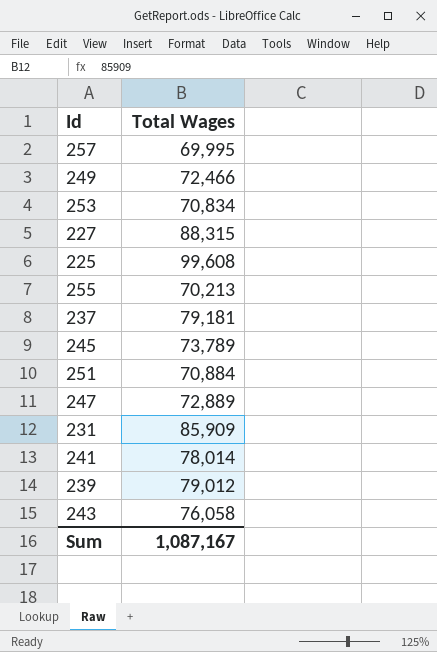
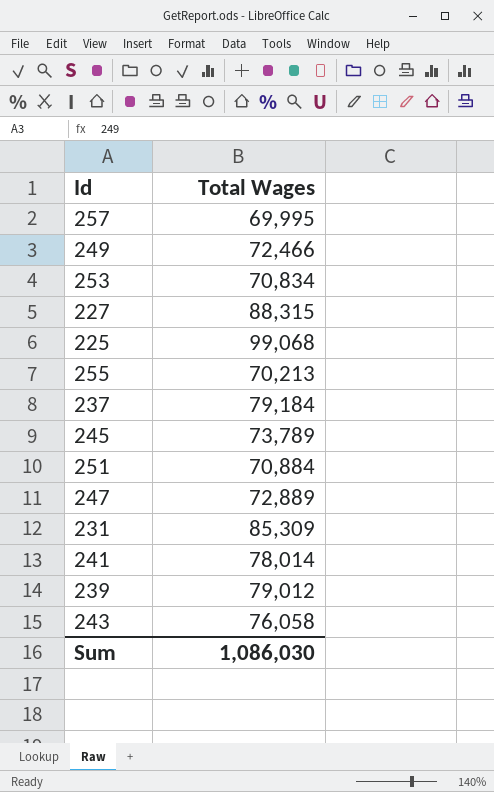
225 | Total Wages: 99,608 -> 99,068
237 | Total Wages: 79,181 -> 79,184
231 | Total Wages: 85,909 -> 85,309
Sum | Total Wages: 1,087,167 -> 1,086,030

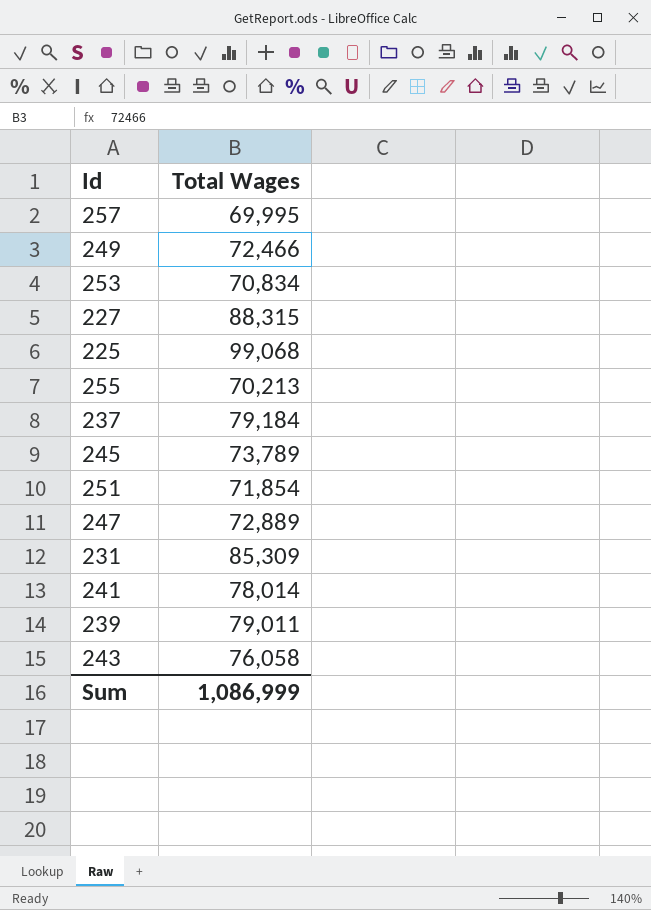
251 | Total Wages: 70,884 -> 71,854
239 | Total Wages: 79,012 -> 79,011
Sum | Total Wages: 1,086,030 -> 1,086,999

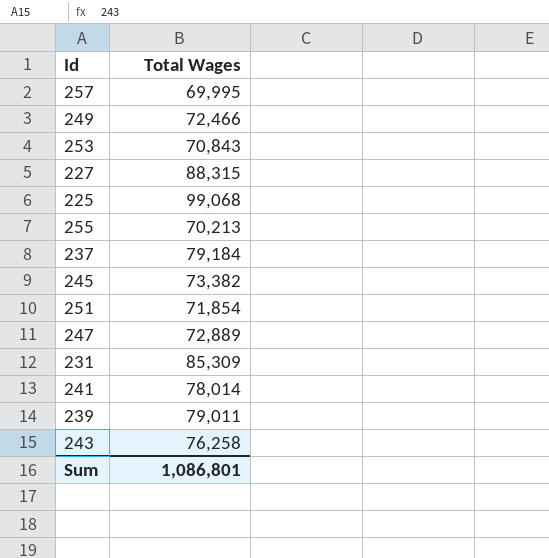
253 | Total Wages: 70,834 -> 70,843
245 | Total Wages: 73,789 -> 73,382
243 | Total Wages: 76,058 -> 76,258
Sum | Total Wages: 1,086,999 -> 1,086,801

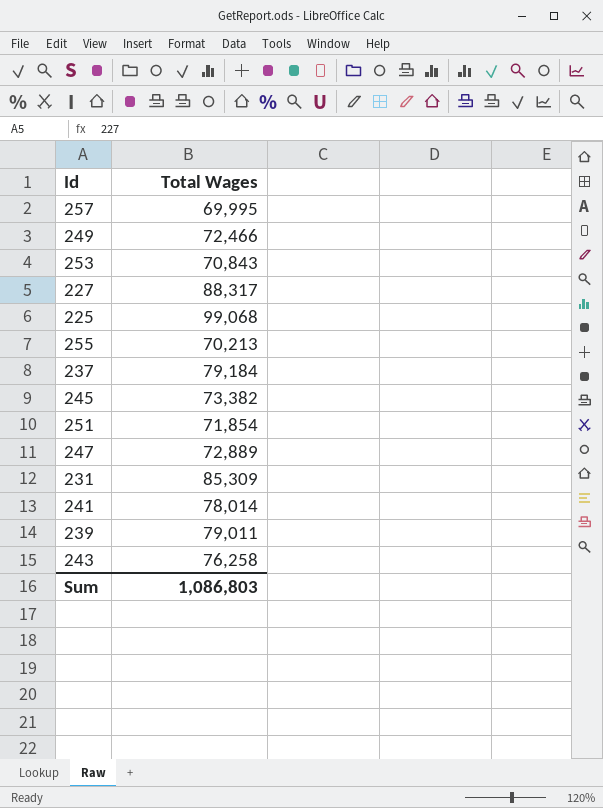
227 | Total Wages: 88,315 -> 88,317
Sum | Total Wages: 1,086,801 -> 1,086,803

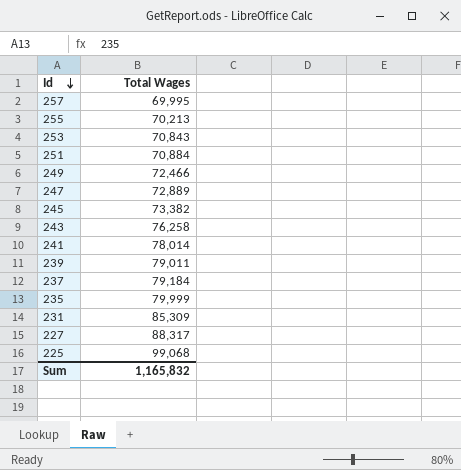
row order: none -> Id descending
251 | Total Wages: 71,854 -> 70,884
row 235: none -> 79,999
Sum | Total Wages: 1,086,803 -> 1,165,832

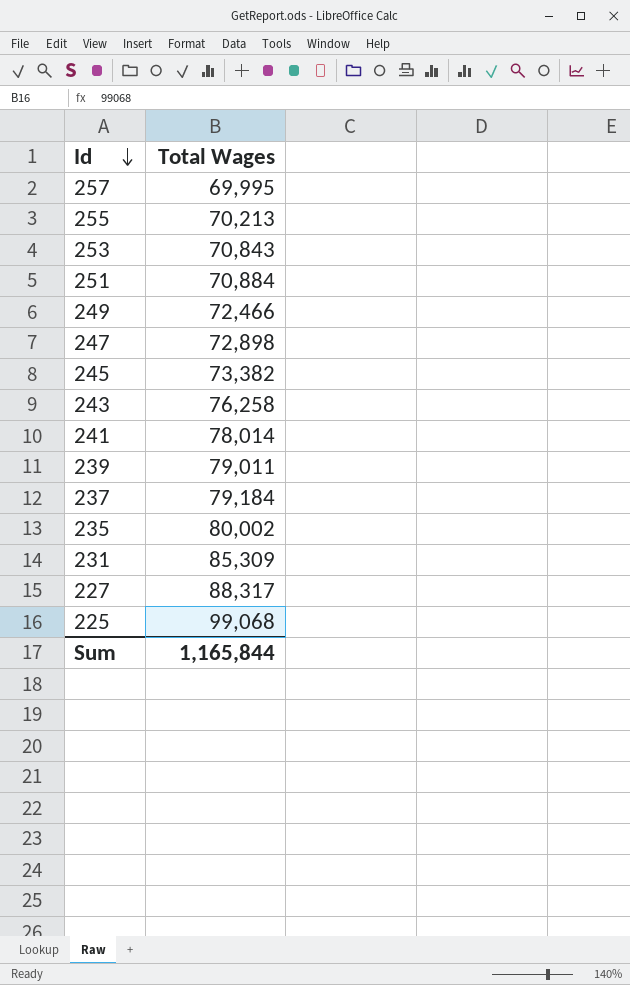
247 | Total Wages: 72,889 -> 72,898
235 | Total Wages: 79,999 -> 80,002
Sum | Total Wages: 1,165,832 -> 1,165,844

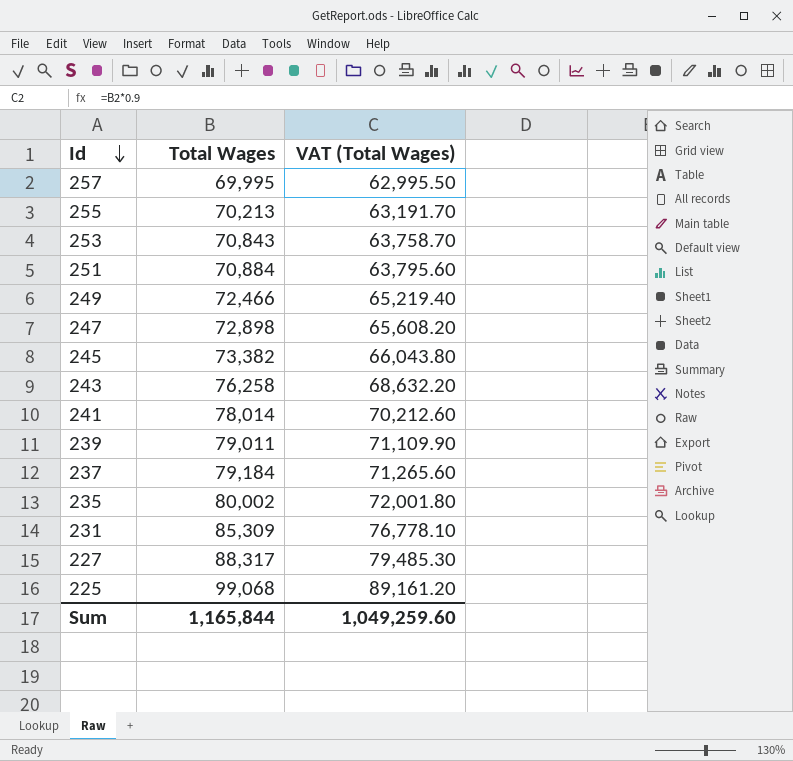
column VAT (Total Wages) | formula: none -> [Total Wages] * 0.9

